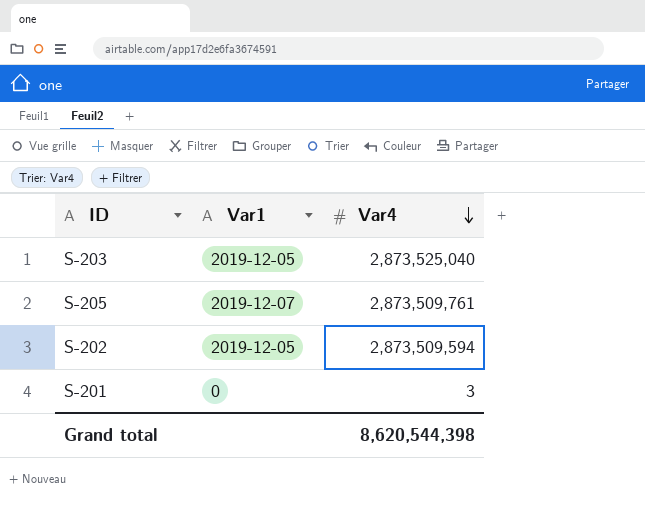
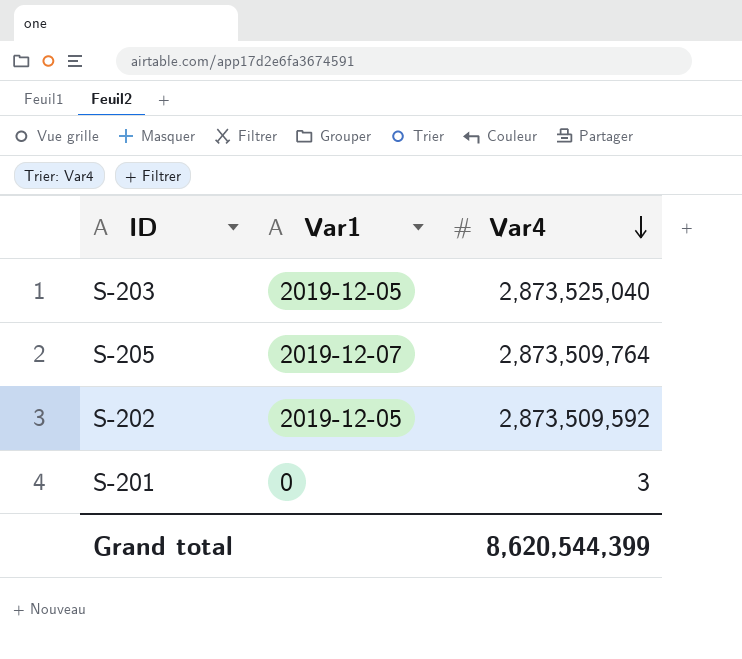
S-205 | Var4: 2,873,509,761 -> 2,873,509,764
S-202 | Var4: 2,873,509,594 -> 2,873,509,592
Grand total | Var4: 8,620,544,398 -> 8,620,544,399

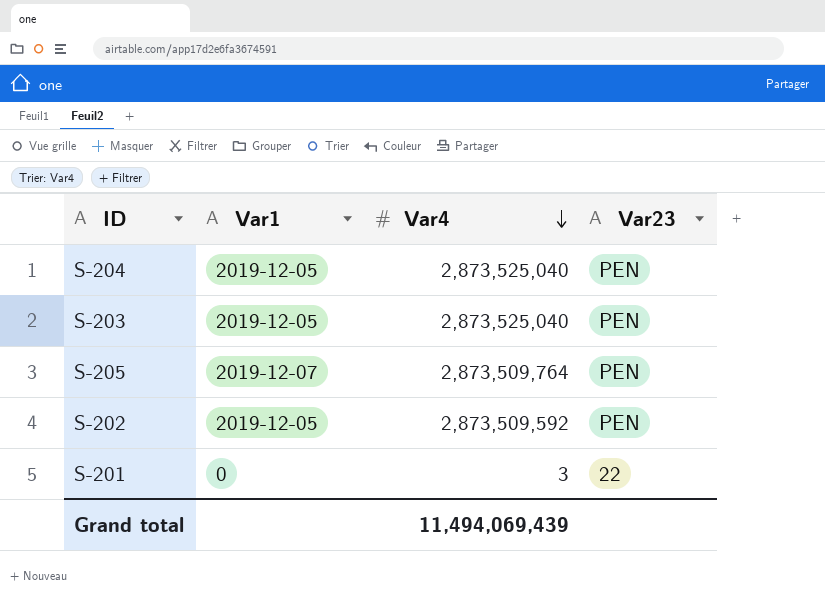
column Var23 | position: none -> 4
row S-204: none -> 2019-12-05 | 2,873,525,040 | PEN
Grand total | Var4: 8,620,544,399 -> 11,494,069,439

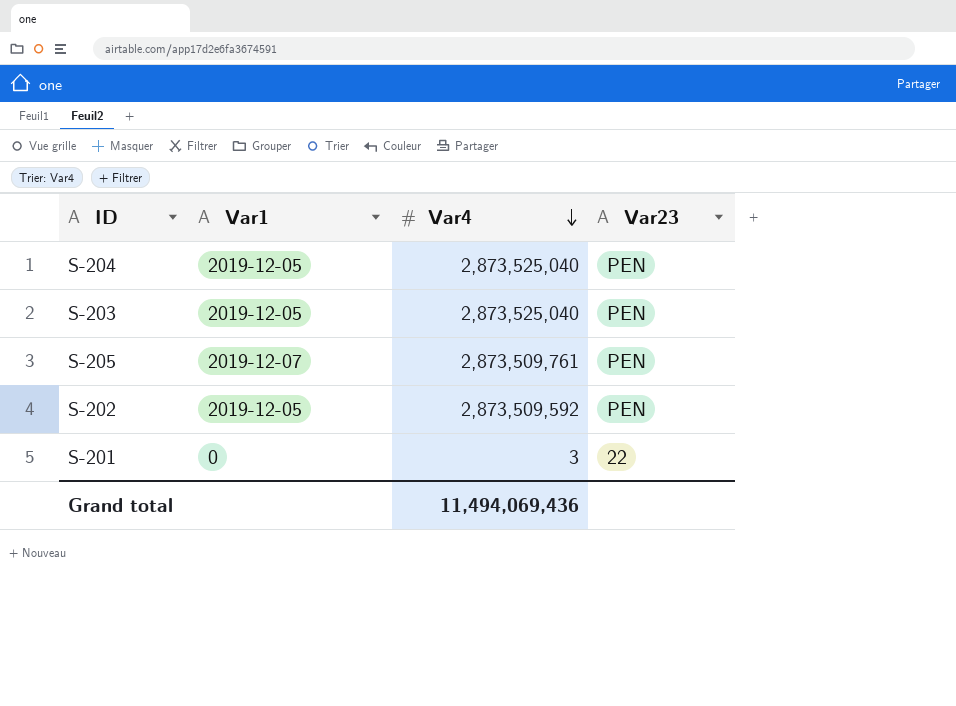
S-205 | Var4: 2,873,509,764 -> 2,873,509,761
Grand total | Var4: 11,494,069,439 -> 11,494,069,436

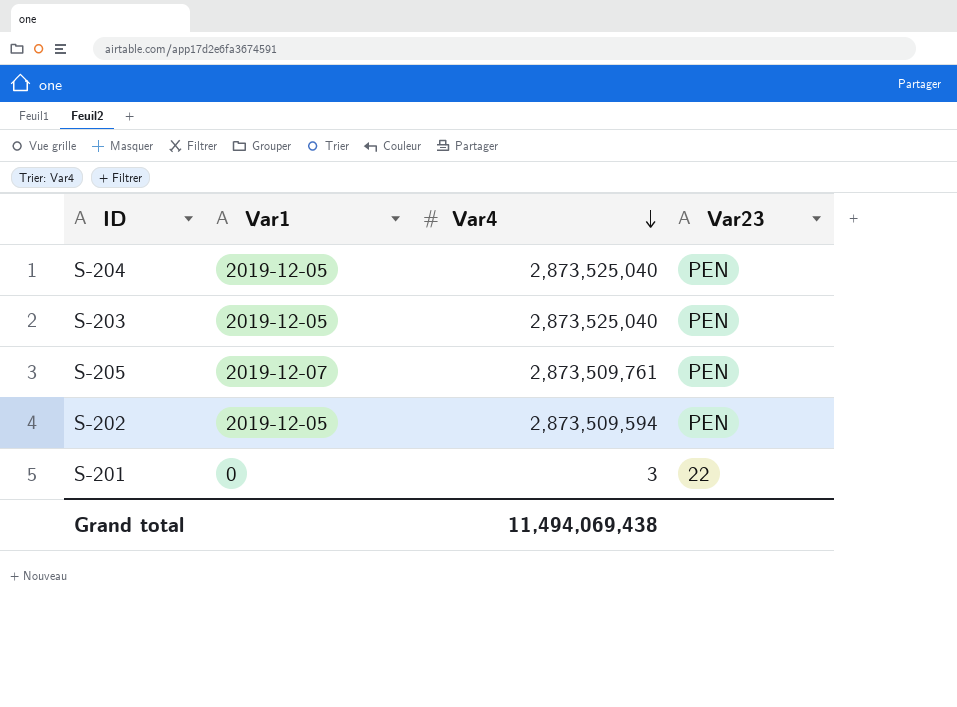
S-202 | Var4: 2,873,509,592 -> 2,873,509,594
Grand total | Var4: 11,494,069,436 -> 11,494,069,438

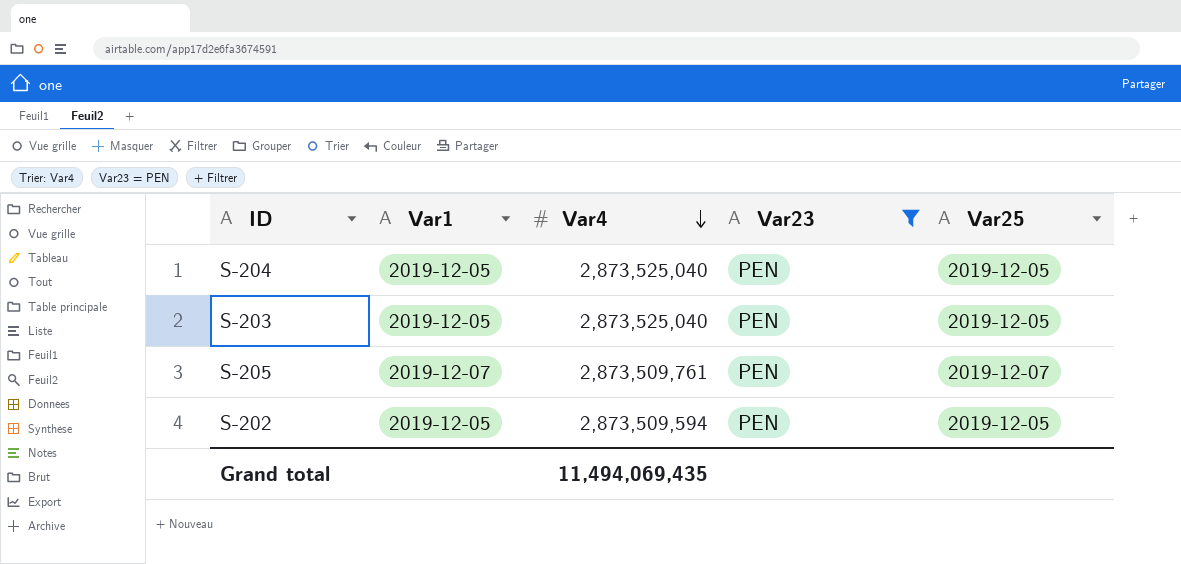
filter: none -> Var23 = PEN
column Var25 | position: none -> 5
Grand total | Var4: 11,494,069,438 -> 11,494,069,435

